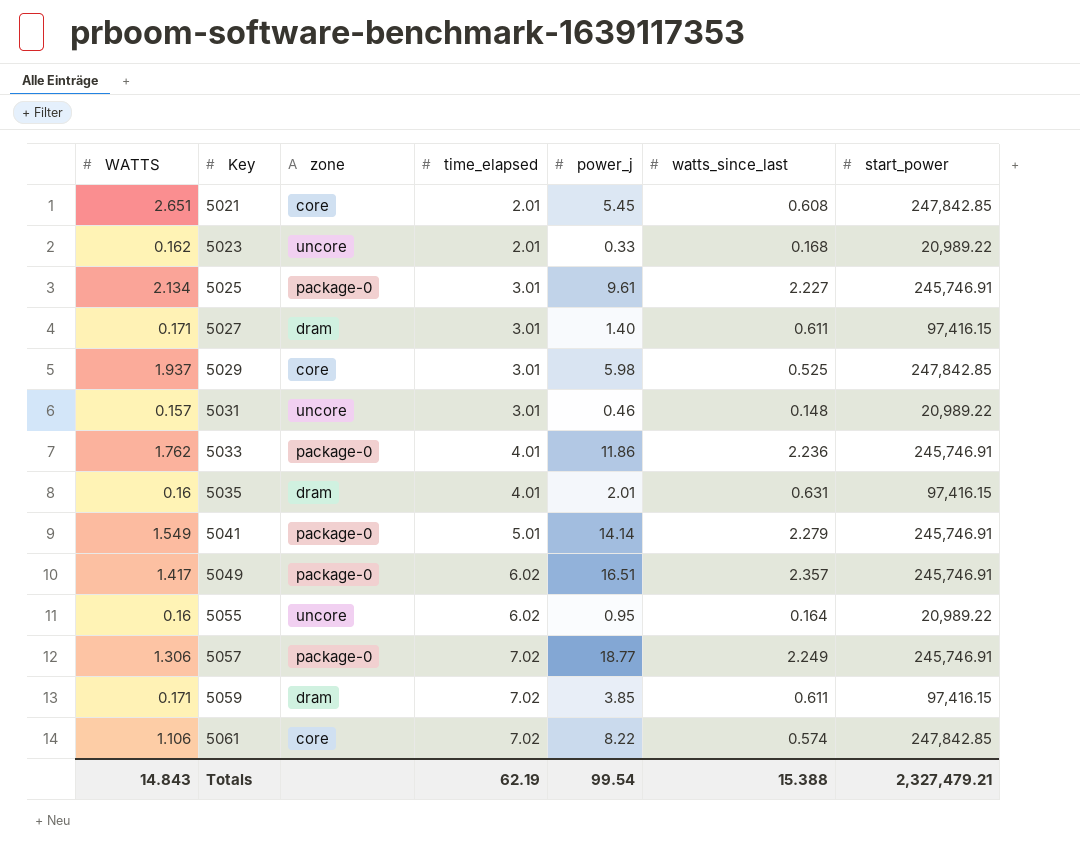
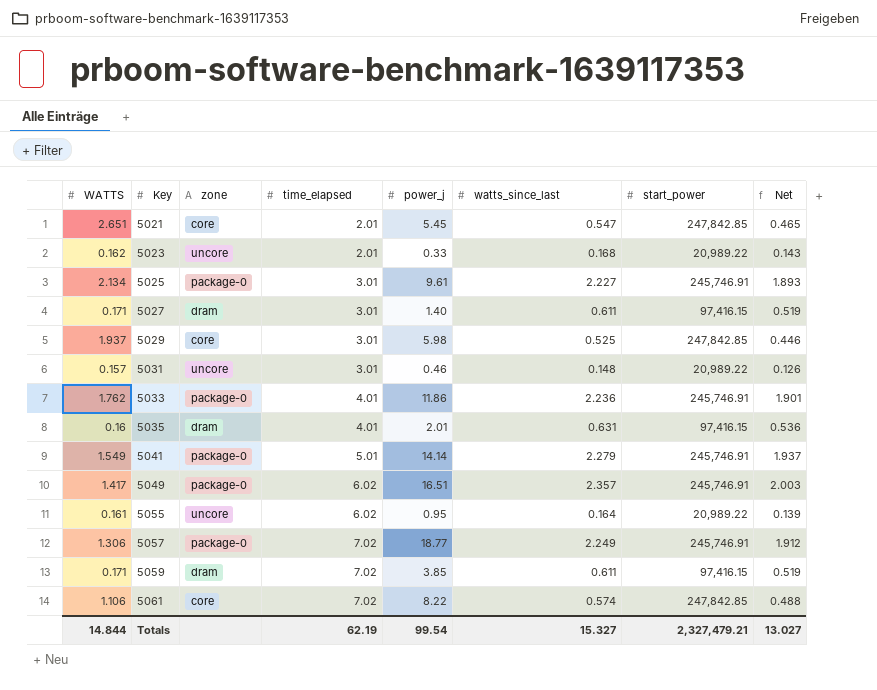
column Net | formula: none -> [watts_since_last] * 0.85
5021 | watts_since_last: 0.608 -> 0.547
5055 | WATTS: 0.16 -> 0.161
Totals | WATTS: 14.843 -> 14.844
Totals | watts_since_last: 15.388 -> 15.327

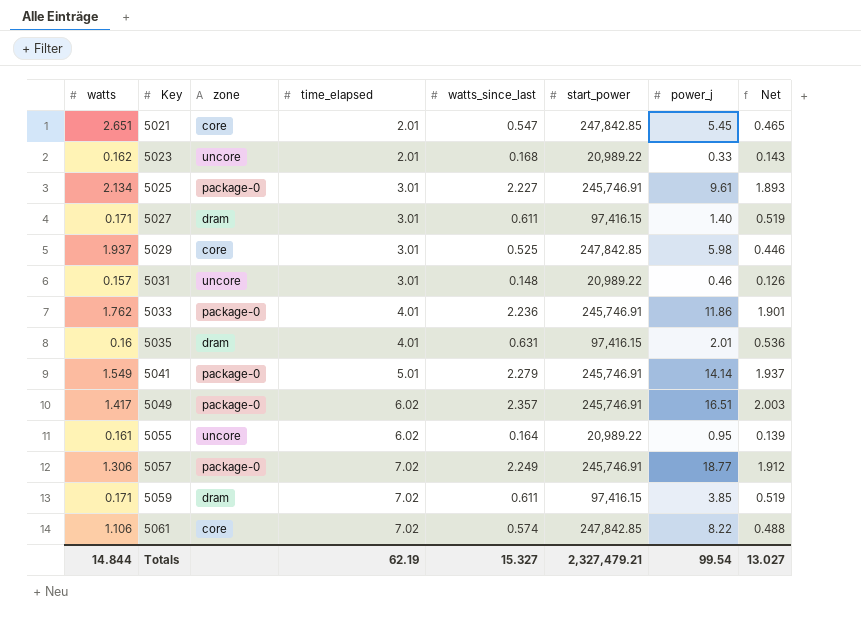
column name: WATTS -> watts
column power_j | position: 5 -> 7

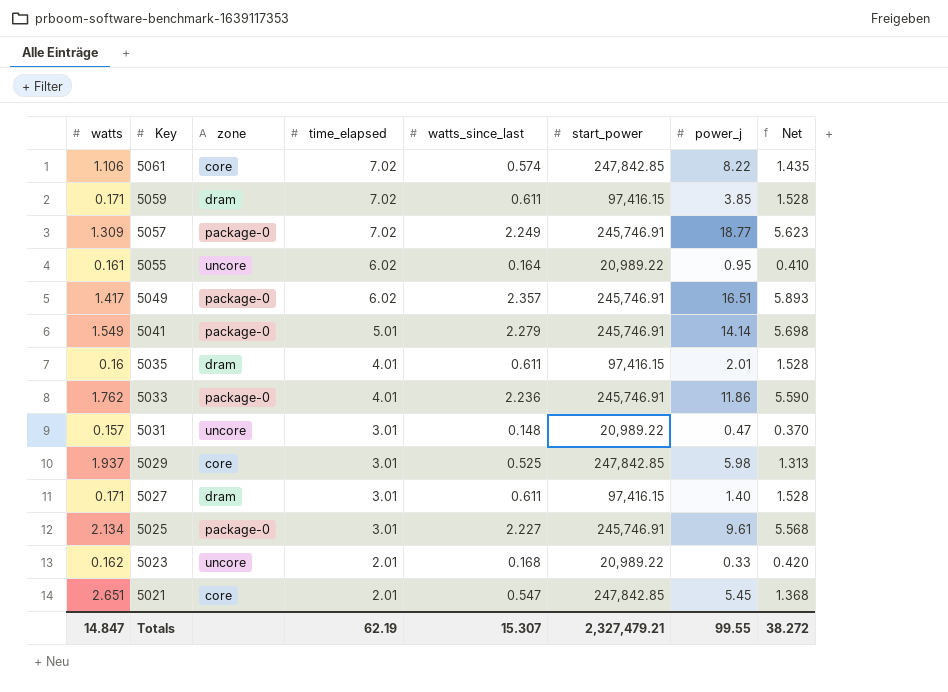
row order: Key ascending -> Key descending
column Net | formula: [watts_since_last] * 0.85 -> [watts_since_last] * 2.5
5057 | watts: 1.306 -> 1.309
5035 | watts_since_last: 0.631 -> 0.611
5031 | power_j: 0.46 -> 0.47
Totals | watts: 14.844 -> 14.847
Totals | watts_since_last: 15.327 -> 15.307
Totals | power_j: 99.54 -> 99.55
Totals | Net: 13.027 -> 38.272

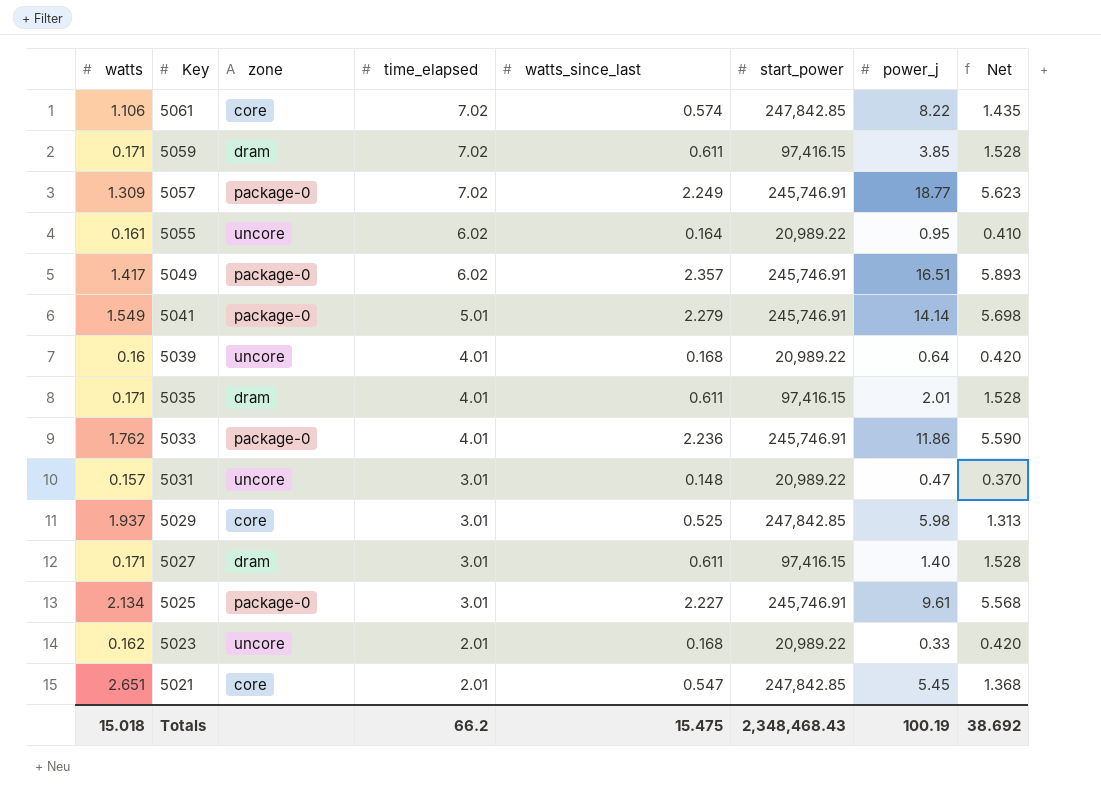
row 5039: none -> 0.16 | uncore | 4.01 | 0.168 | 20,989.22 | 0.64 | 0.420
5035 | watts: 0.16 -> 0.171
Totals | watts: 14.847 -> 15.018
Totals | time_elapsed: 62.19 -> 66.2
Totals | watts_since_last: 15.307 -> 15.475
Totals | start_power: 2,327,479.21 -> 2,348,468.43
Totals | power_j: 99.55 -> 100.19
Totals | Net: 38.272 -> 38.692

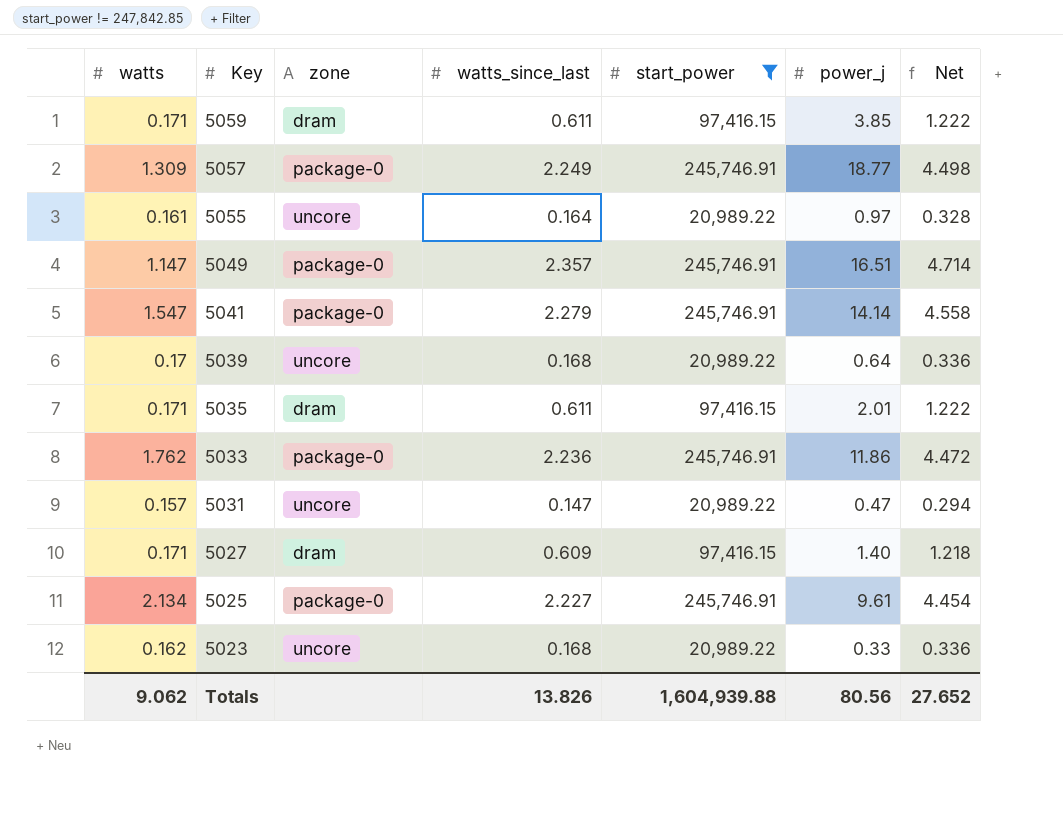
filter: none -> start_power != 247,842.85
column time_elapsed | position: 4 -> none
column Net | formula: [watts_since_last] * 2.5 -> [watts_since_last] * 2
5055 | power_j: 0.95 -> 0.97
5049 | watts: 1.417 -> 1.147
5041 | watts: 1.549 -> 1.547
5039 | watts: 0.16 -> 0.17
5031 | watts_since_last: 0.148 -> 0.147
5027 | watts_since_last: 0.611 -> 0.609
Totals | watts: 15.018 -> 9.062
Totals | watts_since_last: 15.475 -> 13.826
Totals | start_power: 2,348,468.43 -> 1,604,939.88
Totals | power_j: 100.19 -> 80.56
Totals | Net: 38.692 -> 27.652

